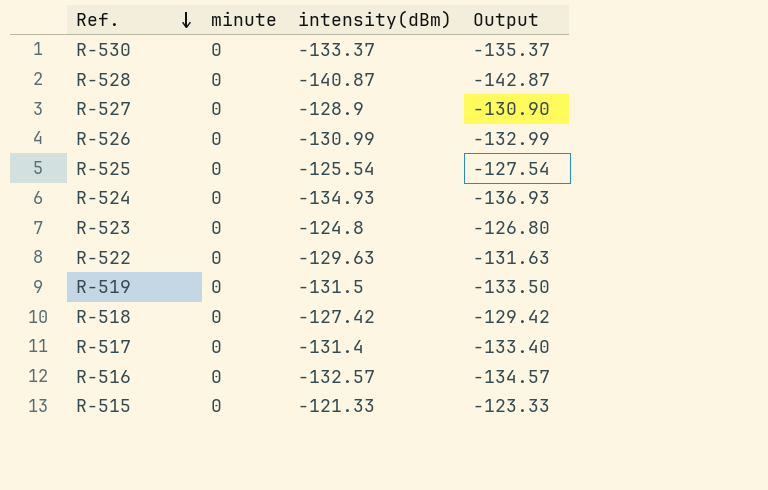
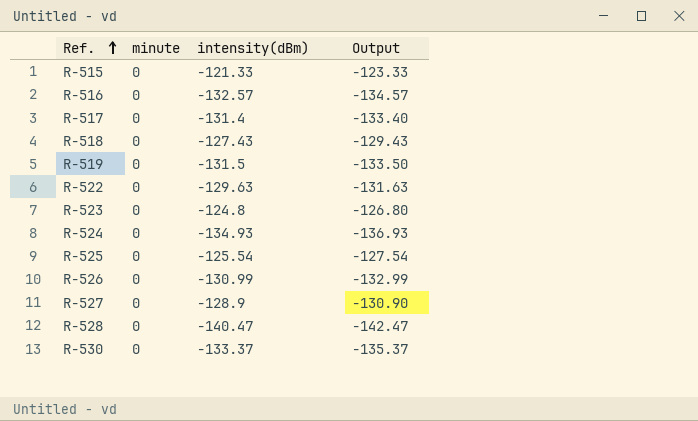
row order: Ref. descending -> Ref. ascending
R-518 | intensity(dBm): -127.42 -> -127.43
R-518 | Output: -129.42 -> -129.43
R-528 | intensity(dBm): -140.87 -> -140.47
R-528 | Output: -142.87 -> -142.47

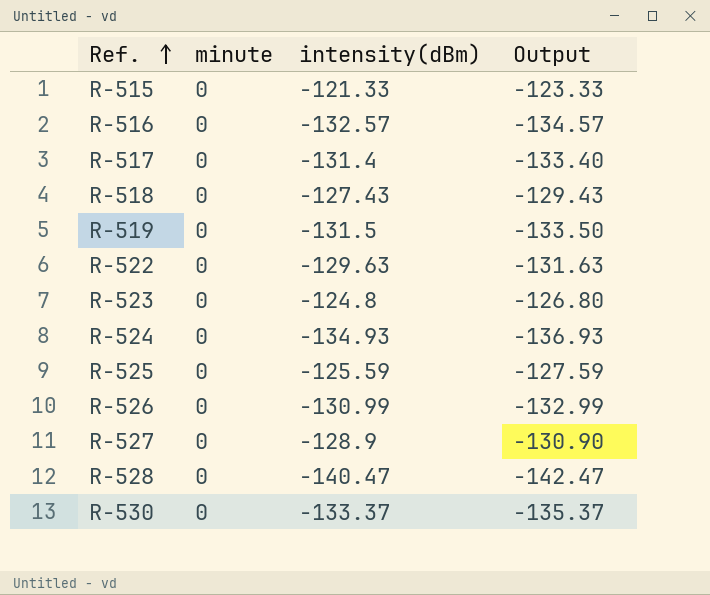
R-525 | intensity(dBm): -125.54 -> -125.59
R-525 | Output: -127.54 -> -127.59

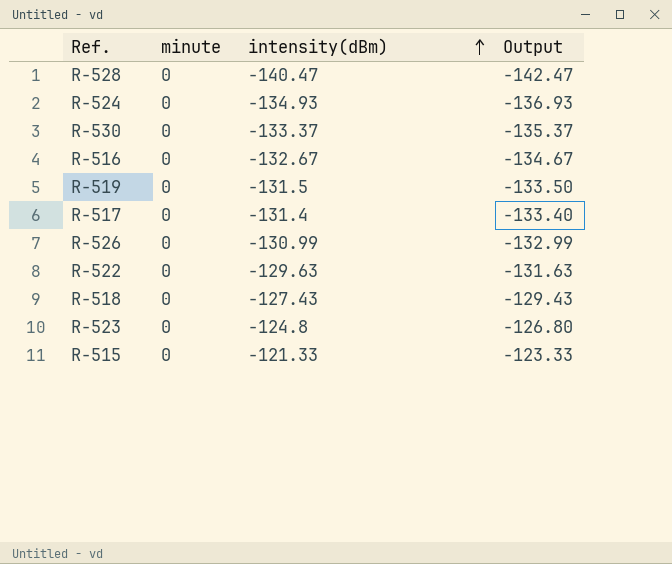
row order: Ref. ascending -> intensity(dBm) ascending
row R-525: 0 | -125.59 | -127.59 -> none
row R-527: 0 | -128.9 | -130.90 -> none
R-516 | intensity(dBm): -132.57 -> -132.67
R-516 | Output: -134.57 -> -134.67

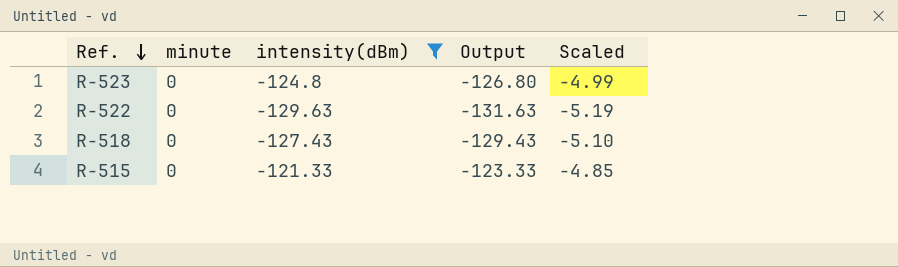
filter: none -> intensity(dBm) >= -129.63
row order: intensity(dBm) ascending -> Ref. descending
column Scaled | formula: none -> [intensity(dBm)] * 0.04

